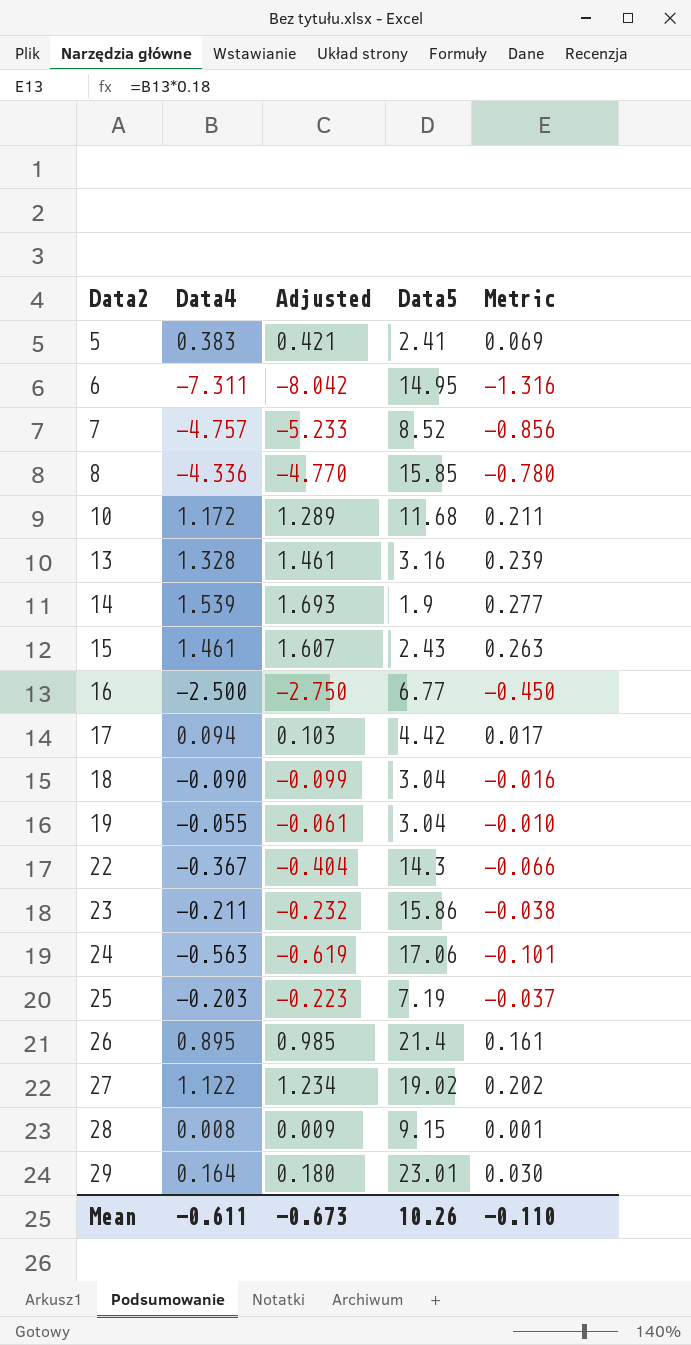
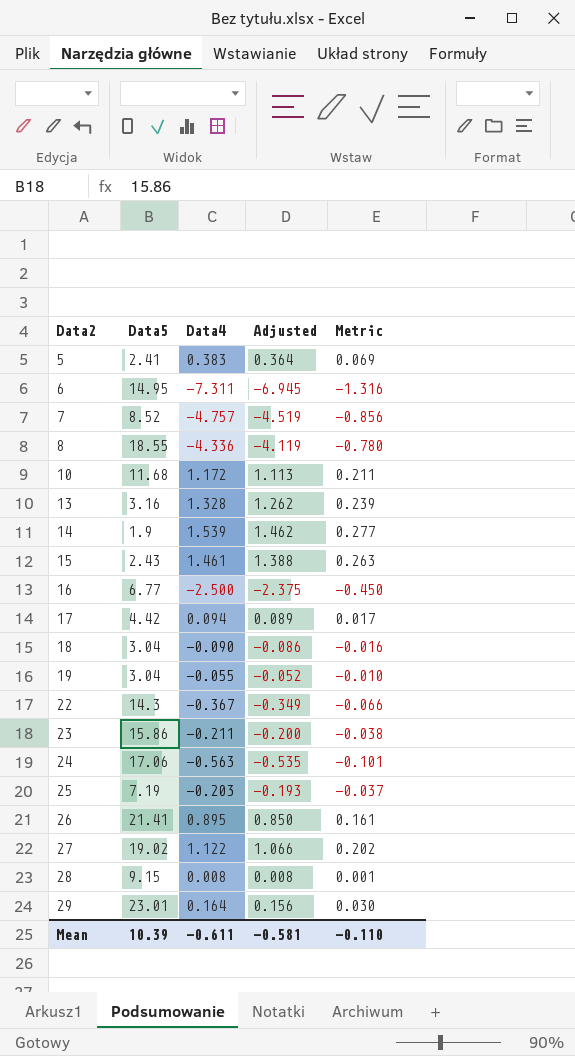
column Data5 | position: 4 -> 2
column Adjusted | formula: [Data4] * 1.1 -> [Data4] * 0.95
8 | Data5: 15.85 -> 18.55
26 | Data5: 21.4 -> 21.41
Mean | Data5: 10.26 -> 10.39
Mean | Adjusted: -0.673 -> -0.581

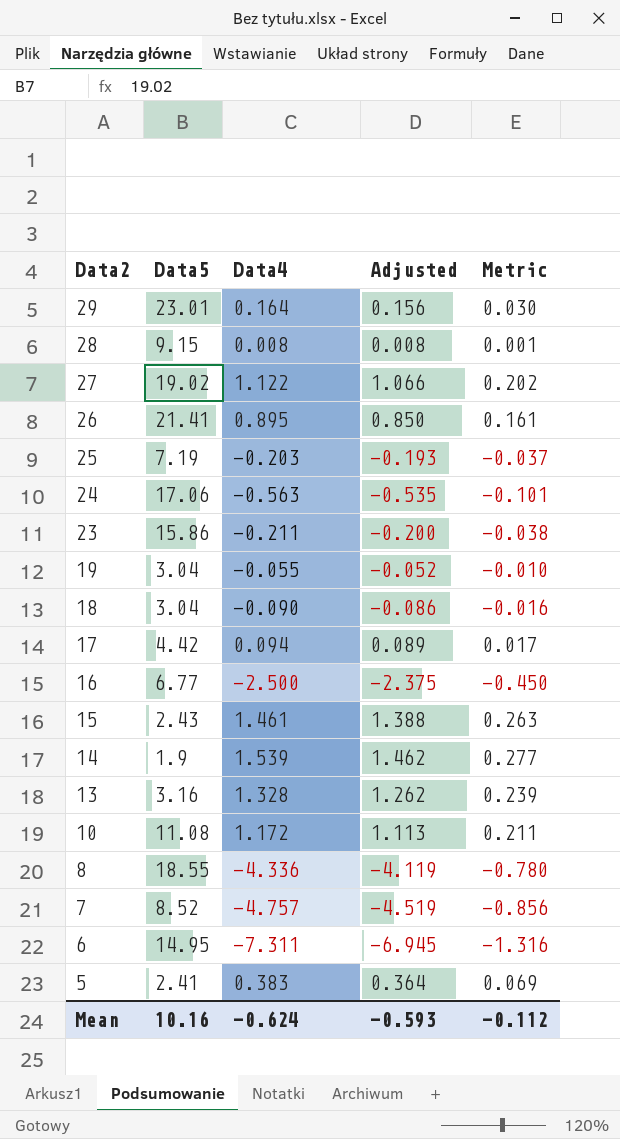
row order: Data2 ascending -> Data2 descending
row 22: 14.3 | -0.367 | -0.349 | -0.066 -> none
10 | Data5: 11.68 -> 11.08
Mean | Data5: 10.39 -> 10.16
Mean | Data4: -0.611 -> -0.624
Mean | Adjusted: -0.581 -> -0.593
Mean | Metric: -0.110 -> -0.112

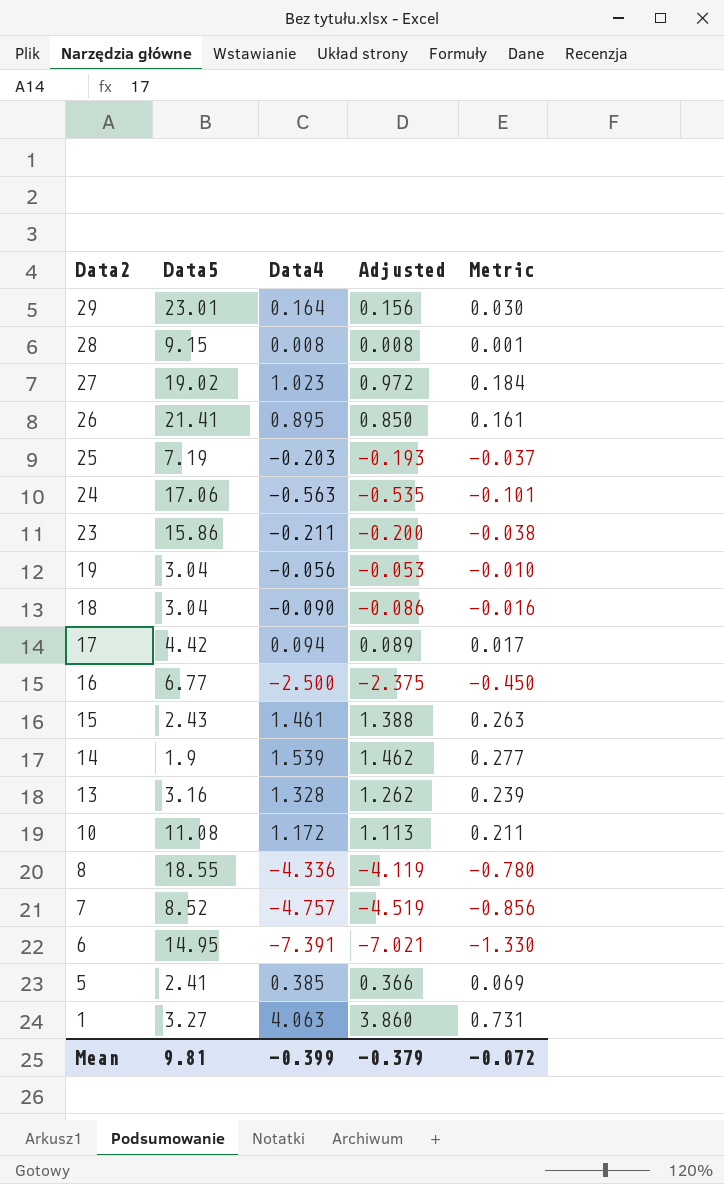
27 | Data4: 1.122 -> 1.023
27 | Adjusted: 1.066 -> 0.972
27 | Metric: 0.202 -> 0.184
19 | Data4: -0.055 -> -0.056
19 | Adjusted: -0.052 -> -0.053
6 | Data4: -7.311 -> -7.391
6 | Adjusted: -6.945 -> -7.021
6 | Metric: -1.316 -> -1.330
5 | Data4: 0.383 -> 0.385
5 | Adjusted: 0.364 -> 0.366
row 1: none -> 3.27 | 4.063 | 3.860 | 0.731
Mean | Data5: 10.16 -> 9.81
Mean | Data4: -0.624 -> -0.399
Mean | Adjusted: -0.593 -> -0.379
Mean | Metric: -0.112 -> -0.072

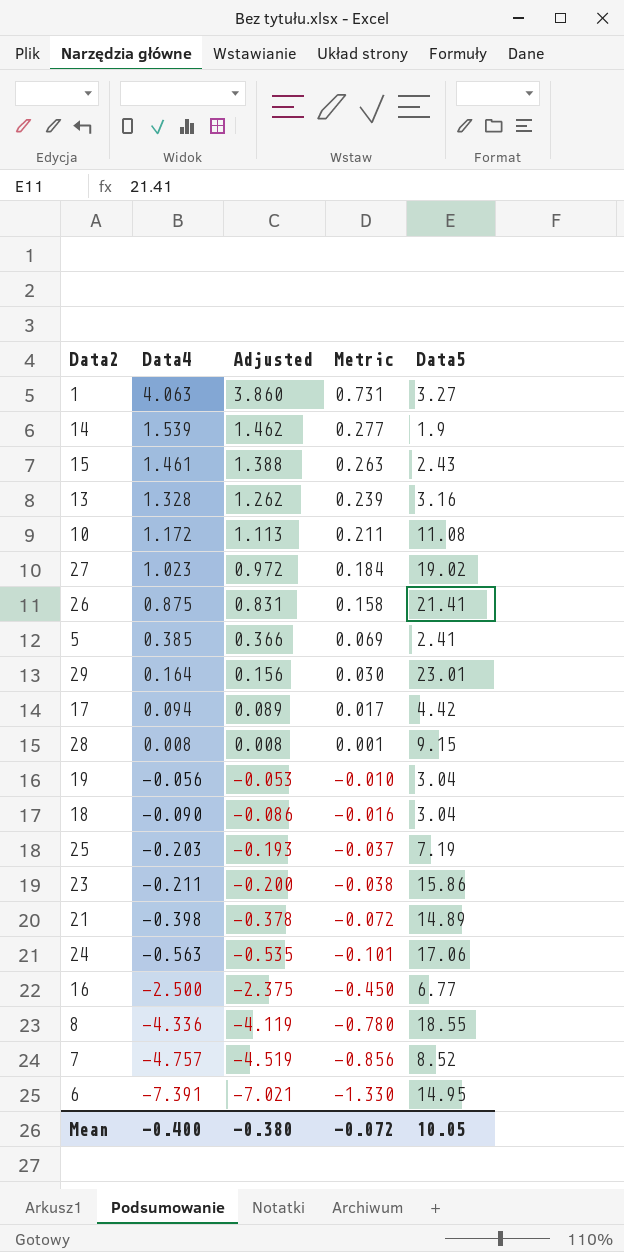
row order: Data2 descending -> Data4 descending
column Data5 | position: 2 -> 5
26 | Data4: 0.895 -> 0.875
26 | Adjusted: 0.850 -> 0.831
26 | Metric: 0.161 -> 0.158
row 21: none -> -0.398 | -0.378 | -0.072 | 14.89
Mean | Data4: -0.399 -> -0.400
Mean | Adjusted: -0.379 -> -0.380
Mean | Data5: 9.81 -> 10.05

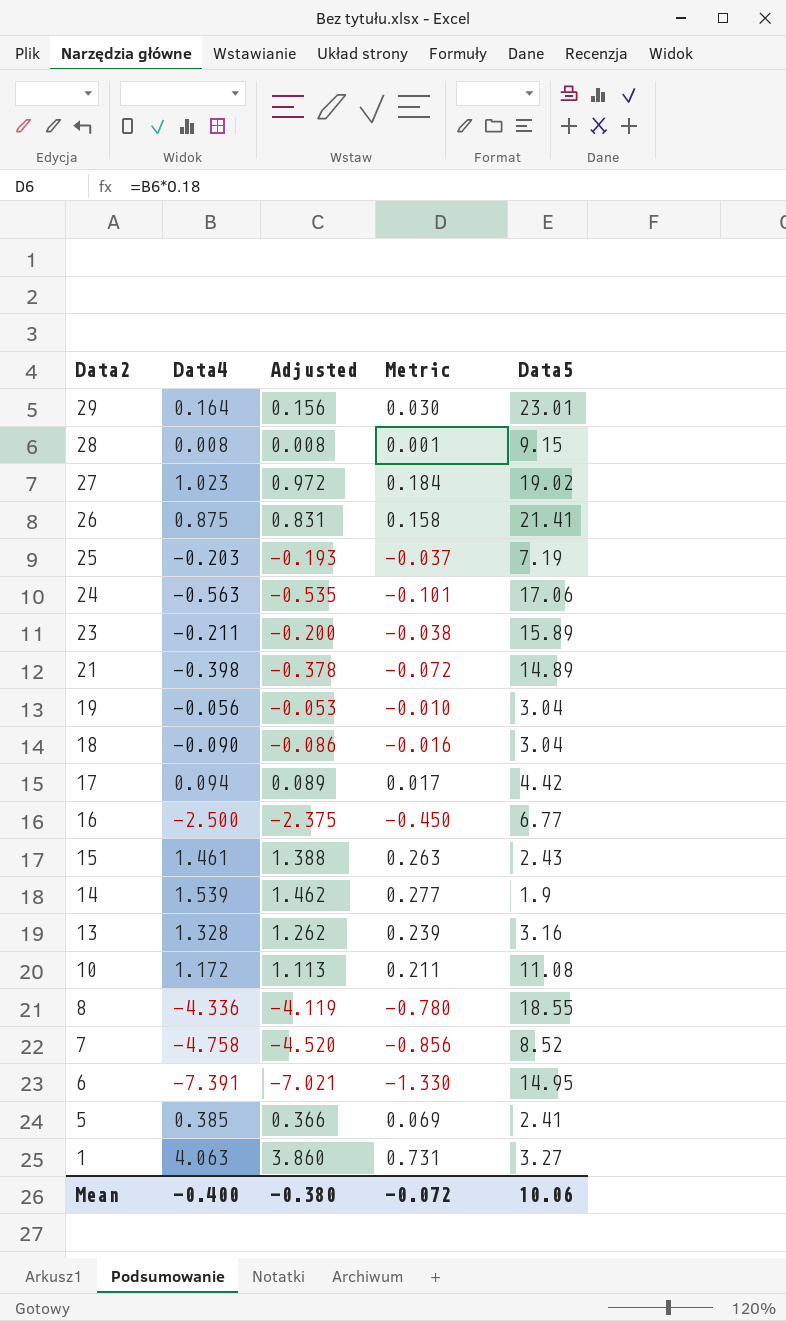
row order: Data4 descending -> Data2 descending
23 | Data5: 15.86 -> 15.89
7 | Data4: -4.757 -> -4.758
7 | Adjusted: -4.519 -> -4.520
Mean | Data5: 10.05 -> 10.06

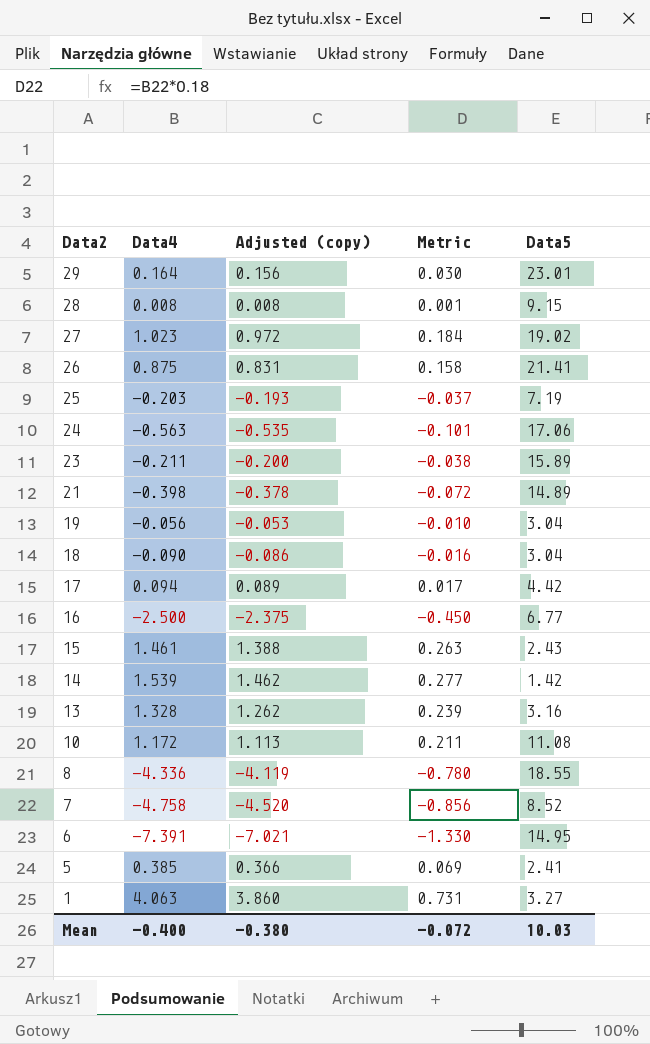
column name: Adjusted -> Adjusted (copy)
14 | Data5: 1.9 -> 1.42
Mean | Data5: 10.06 -> 10.03

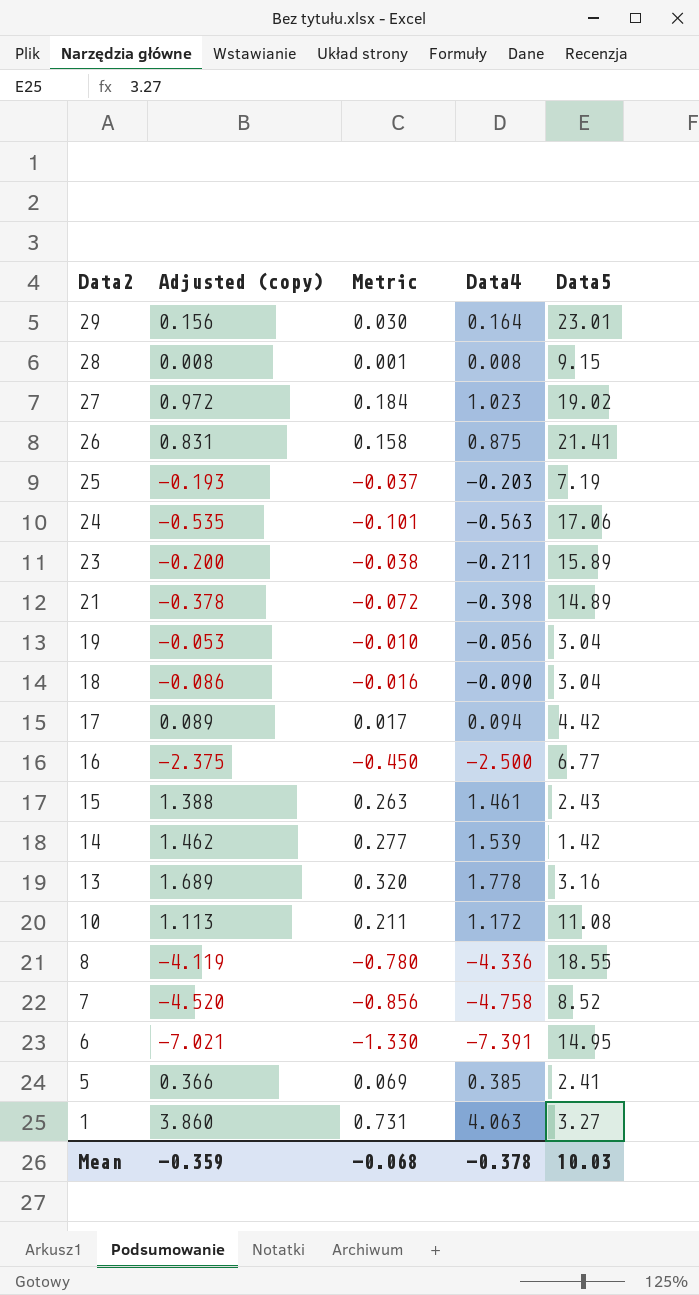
column Data4 | position: 2 -> 4
13 | Adjusted (copy): 1.262 -> 1.689
13 | Metric: 0.239 -> 0.320
13 | Data4: 1.328 -> 1.778
Mean | Adjusted (copy): -0.380 -> -0.359
Mean | Metric: -0.072 -> -0.068
Mean | Data4: -0.400 -> -0.378

